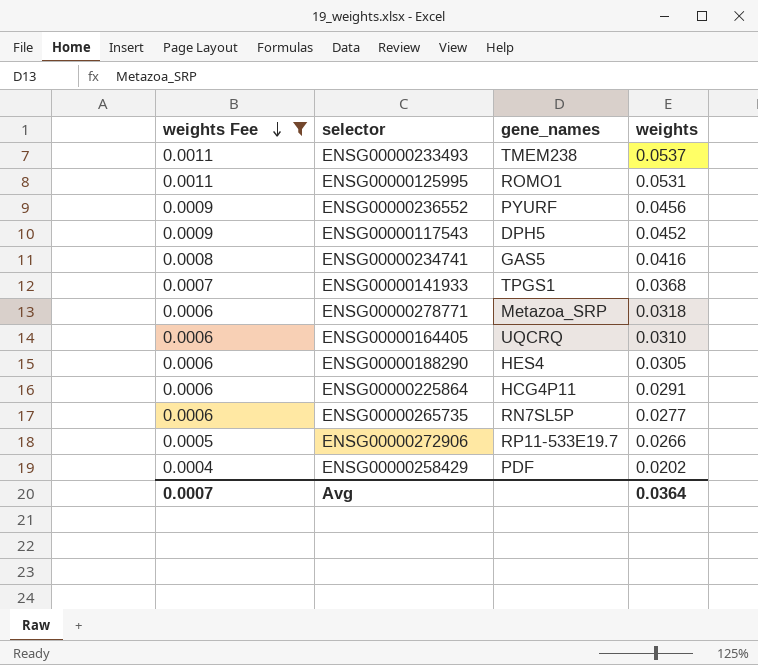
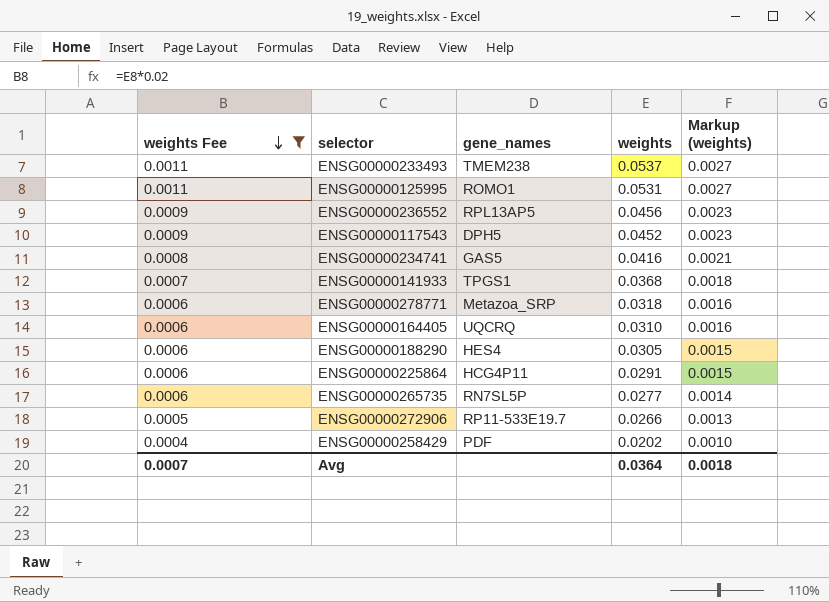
column Markup (weights) | formula: none -> [weights] * 0.05
ENSG00000236552 | gene_names: PYURF -> RPL13AP5

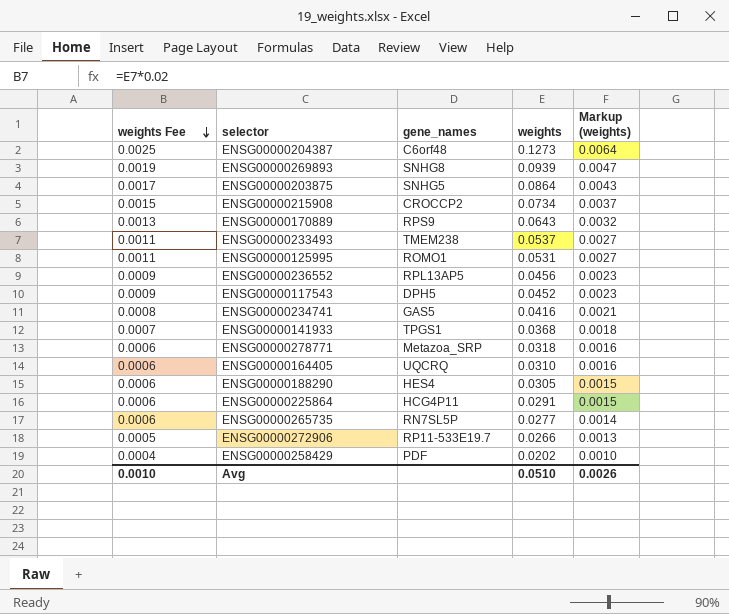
filter: weights Fee <= 0.0011 -> none
Avg | weights Fee: 0.0007 -> 0.0010
Avg | weights: 0.0364 -> 0.0510
Avg | Markup (weights): 0.0018 -> 0.0026

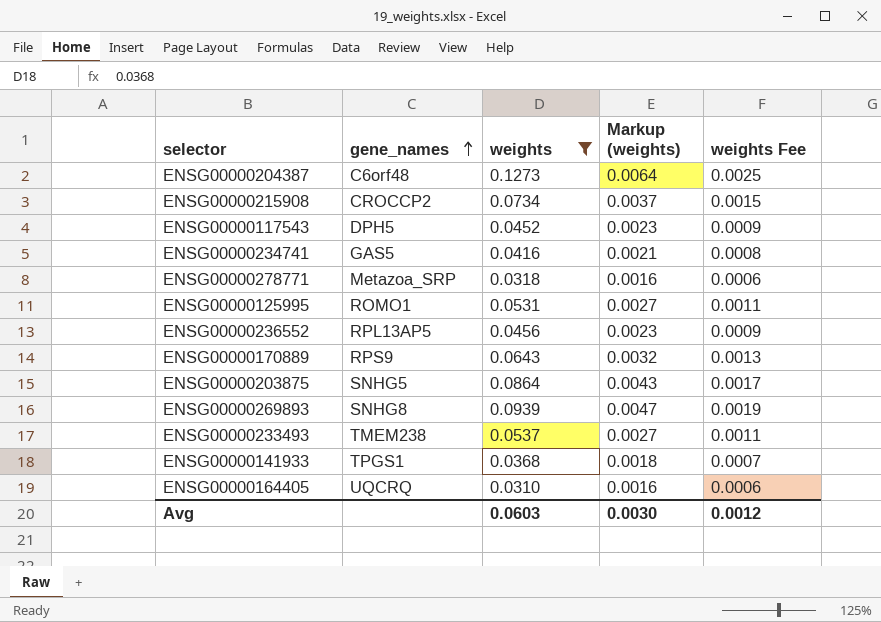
filter: none -> weights >= 0.0310
row order: weights Fee descending -> gene_names ascending
column weights Fee | position: 1 -> 5
Avg | weights: 0.0510 -> 0.0603
Avg | Markup (weights): 0.0026 -> 0.0030
Avg | weights Fee: 0.0010 -> 0.0012

